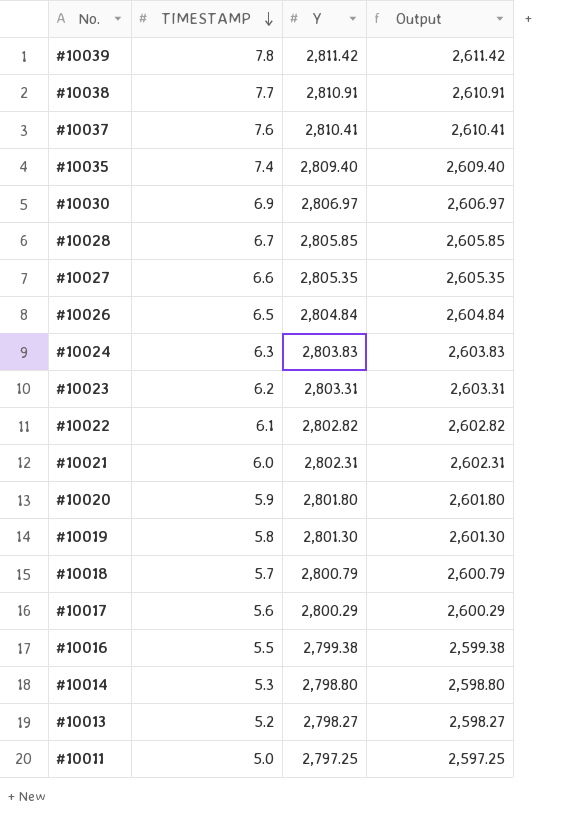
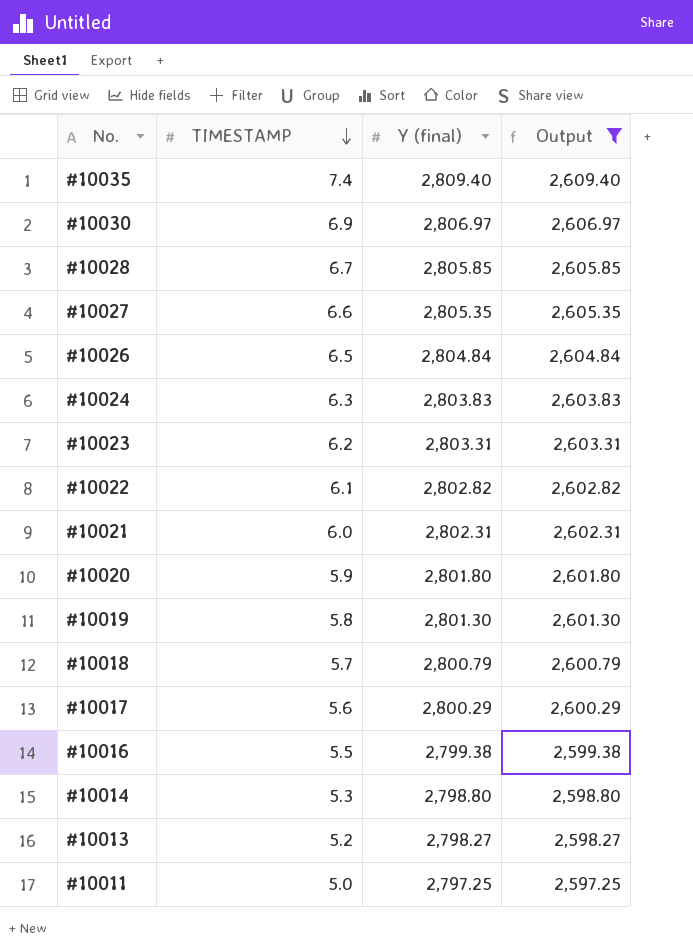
filter: none -> Output <= 2,609.40
column name: Y -> Y (final)

